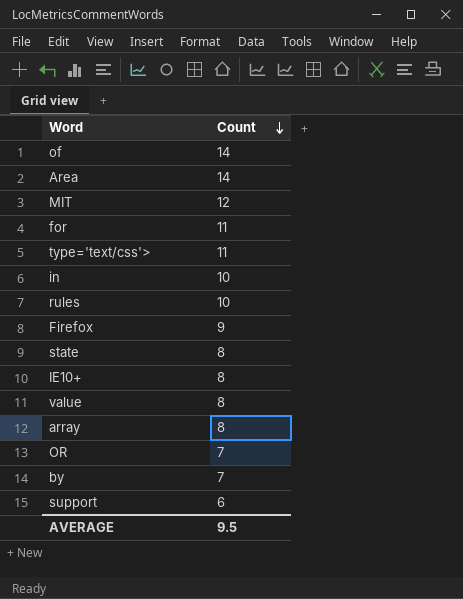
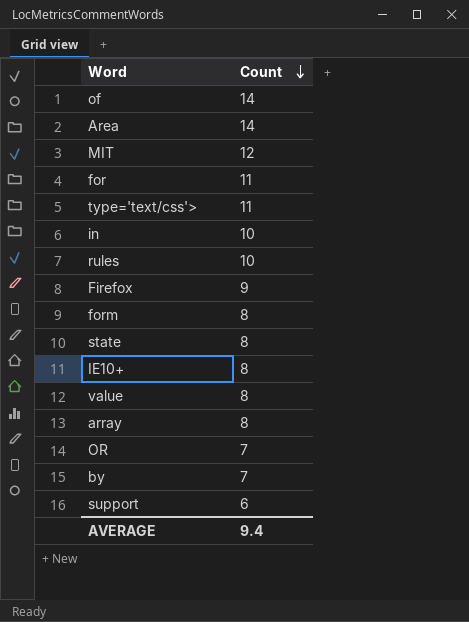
row form: none -> 8
AVERAGE | Count: 9.5 -> 9.4

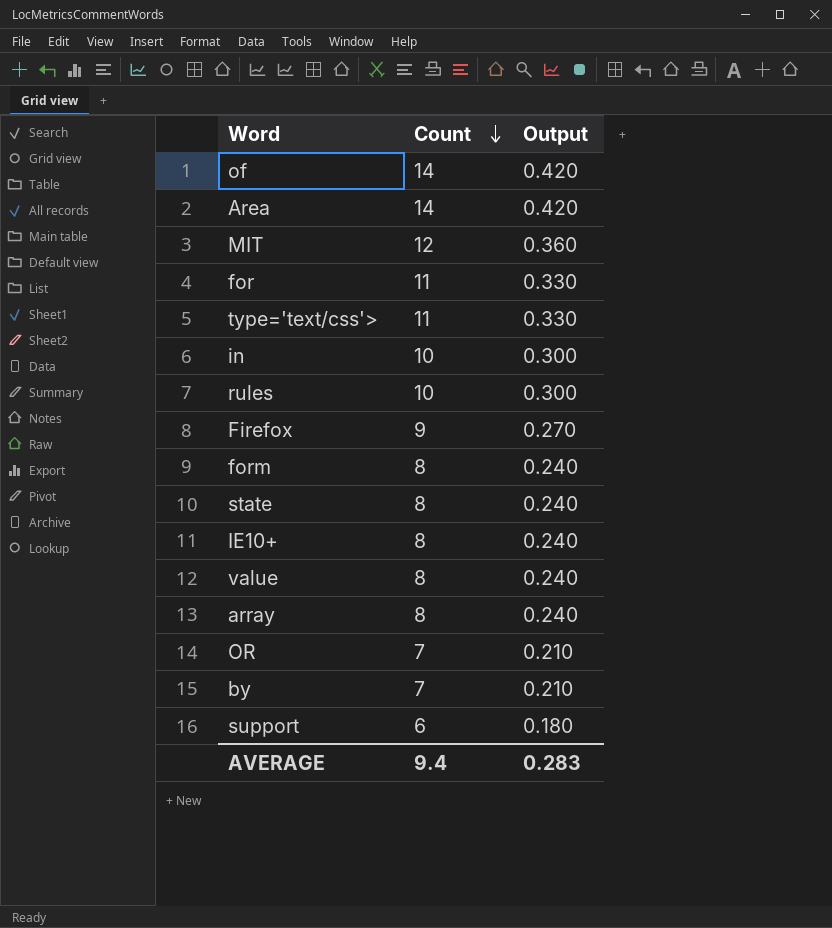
column Output | formula: none -> [Count] * 0.03

